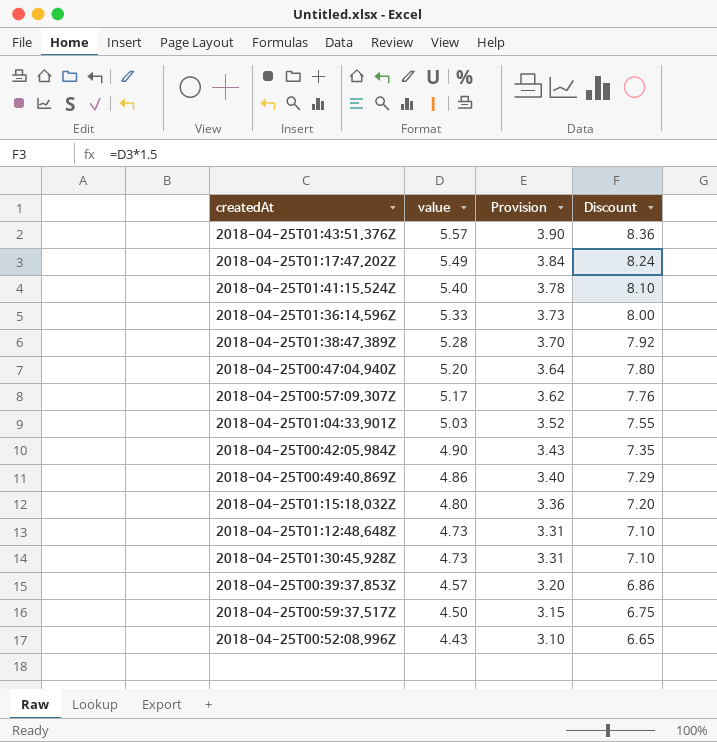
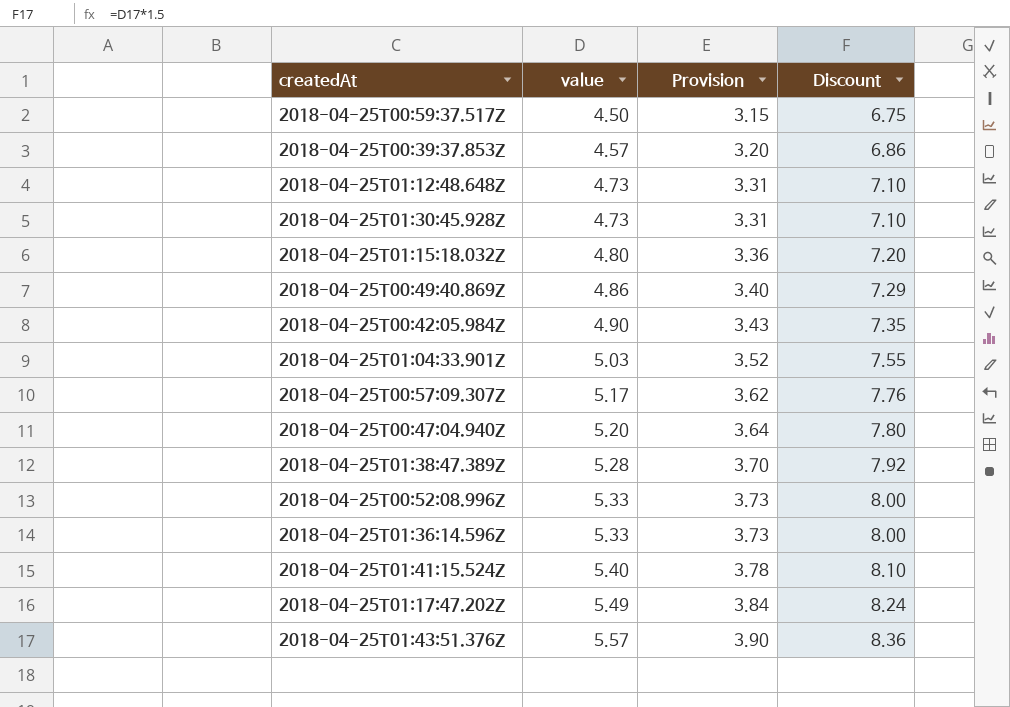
row order: value descending -> value ascending
2018-04-25T00:52:08.996Z | value: 4.43 -> 5.33
2018-04-25T00:52:08.996Z | Provision: 3.10 -> 3.73
2018-04-25T00:52:08.996Z | Discount: 6.65 -> 8.00

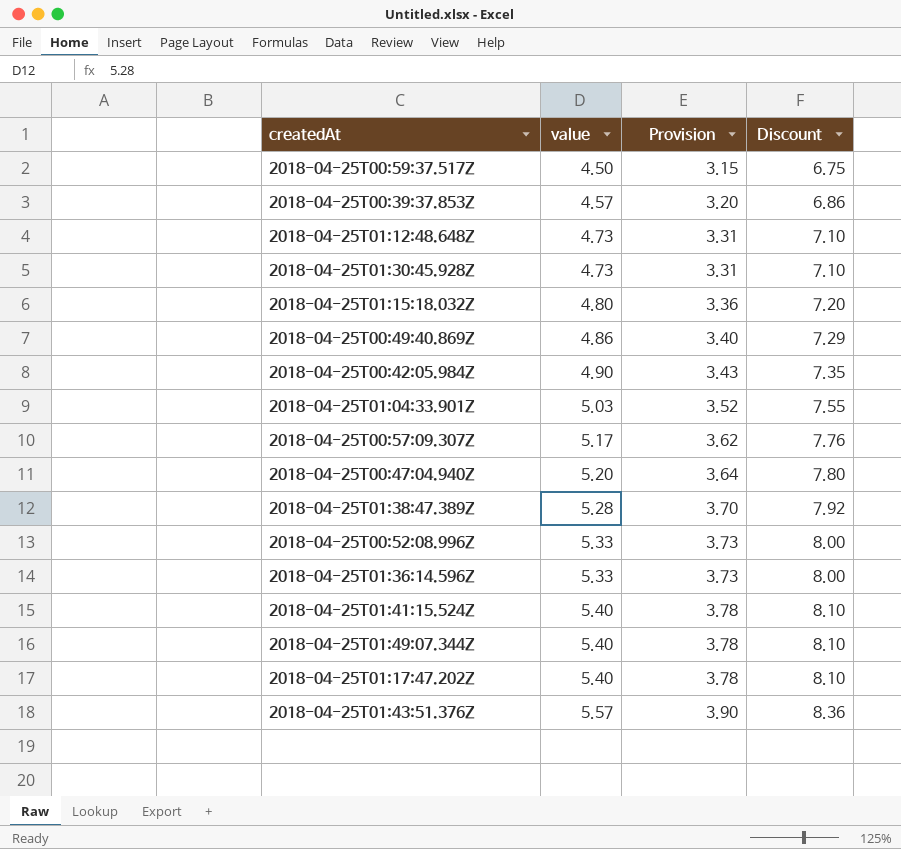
row 2018-04-25T01:49:07.344Z: none -> 5.40 | 3.78 | 8.10
2018-04-25T01:17:47.202Z | value: 5.49 -> 5.40
2018-04-25T01:17:47.202Z | Provision: 3.84 -> 3.78
2018-04-25T01:17:47.202Z | Discount: 8.24 -> 8.10

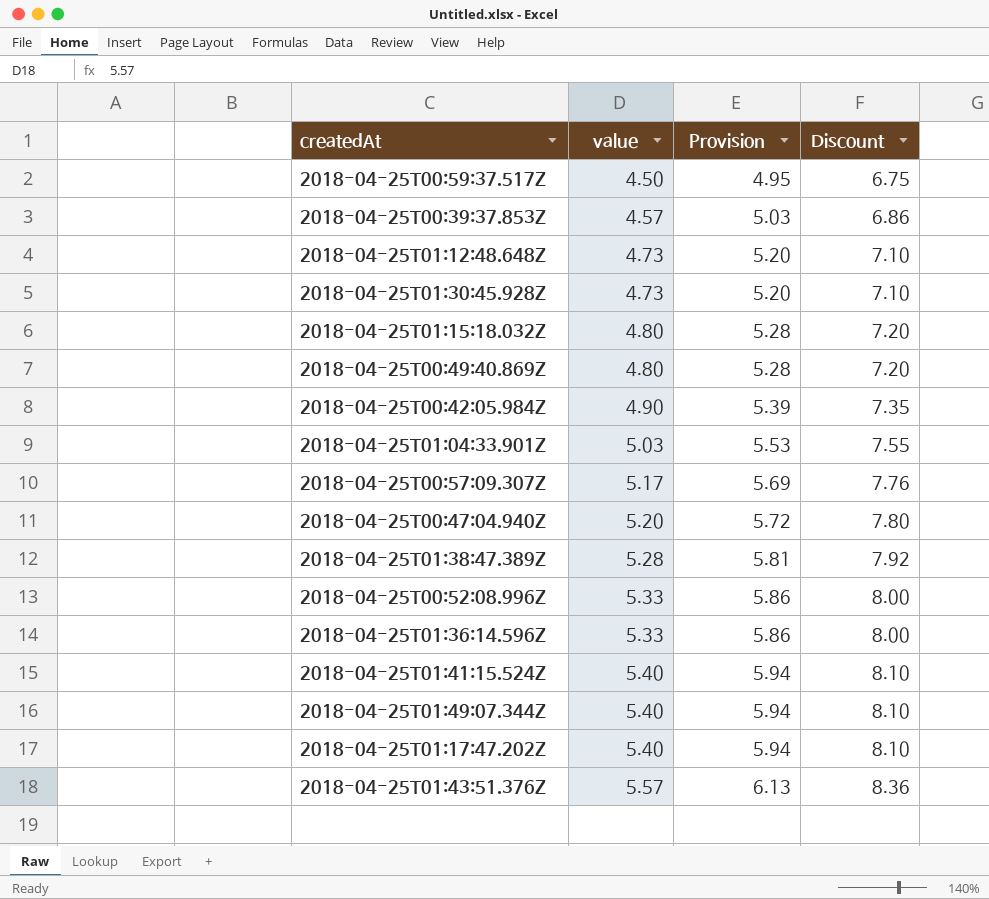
column Provision | formula: [value] * 0.7 -> [value] * 1.1
2018-04-25T00:49:40.869Z | value: 4.86 -> 4.80
2018-04-25T00:49:40.869Z | Discount: 7.29 -> 7.20

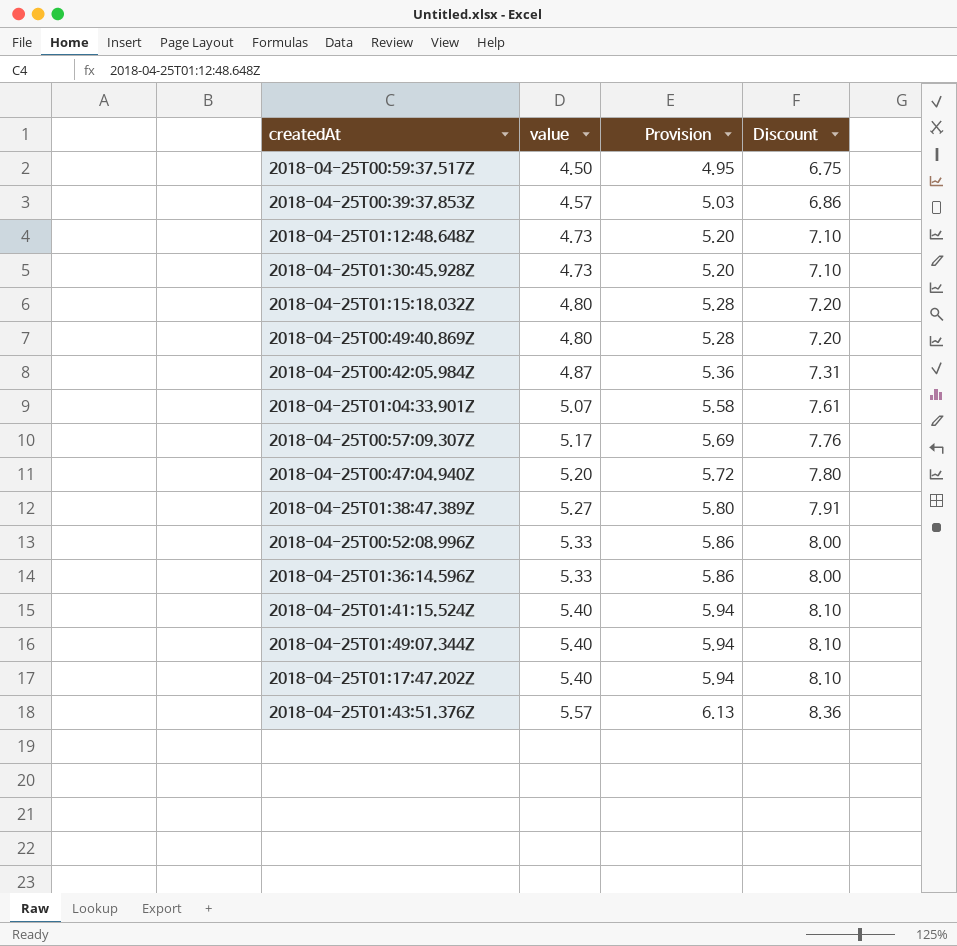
2018-04-25T00:42:05.984Z | value: 4.90 -> 4.87
2018-04-25T00:42:05.984Z | Provision: 5.39 -> 5.36
2018-04-25T00:42:05.984Z | Discount: 7.35 -> 7.31
2018-04-25T01:04:33.901Z | value: 5.03 -> 5.07
2018-04-25T01:04:33.901Z | Provision: 5.53 -> 5.58
2018-04-25T01:04:33.901Z | Discount: 7.55 -> 7.61
2018-04-25T01:38:47.389Z | value: 5.28 -> 5.27
2018-04-25T01:38:47.389Z | Provision: 5.81 -> 5.80
2018-04-25T01:38:47.389Z | Discount: 7.92 -> 7.91

